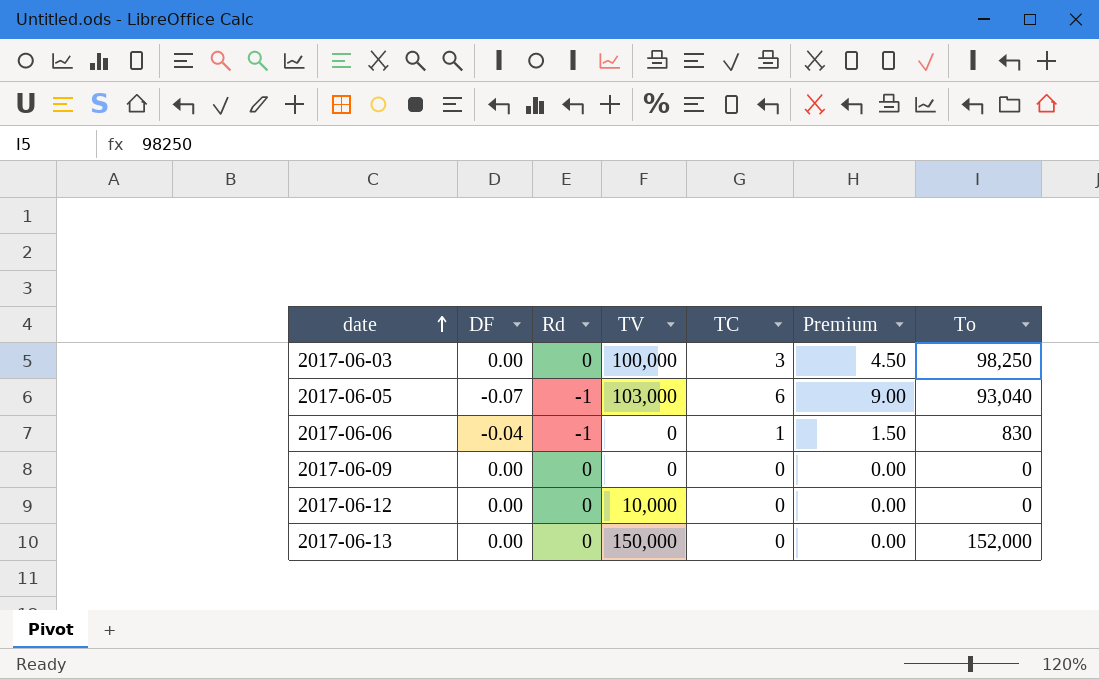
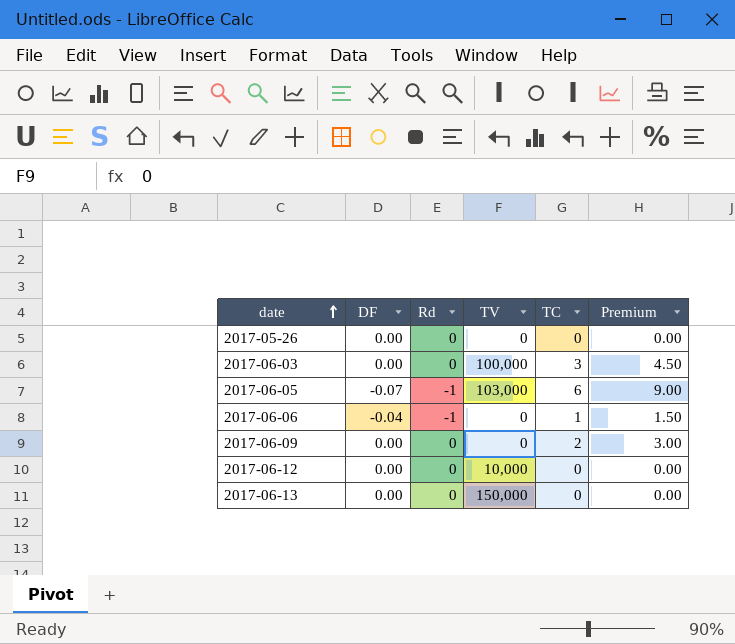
column To | position: 7 -> none
row 2017-05-26: none -> 0.00 | 0 | 0 | 0 | 0.00
2017-06-09 | TC: 0 -> 2
2017-06-09 | Premium: 0.00 -> 3.00

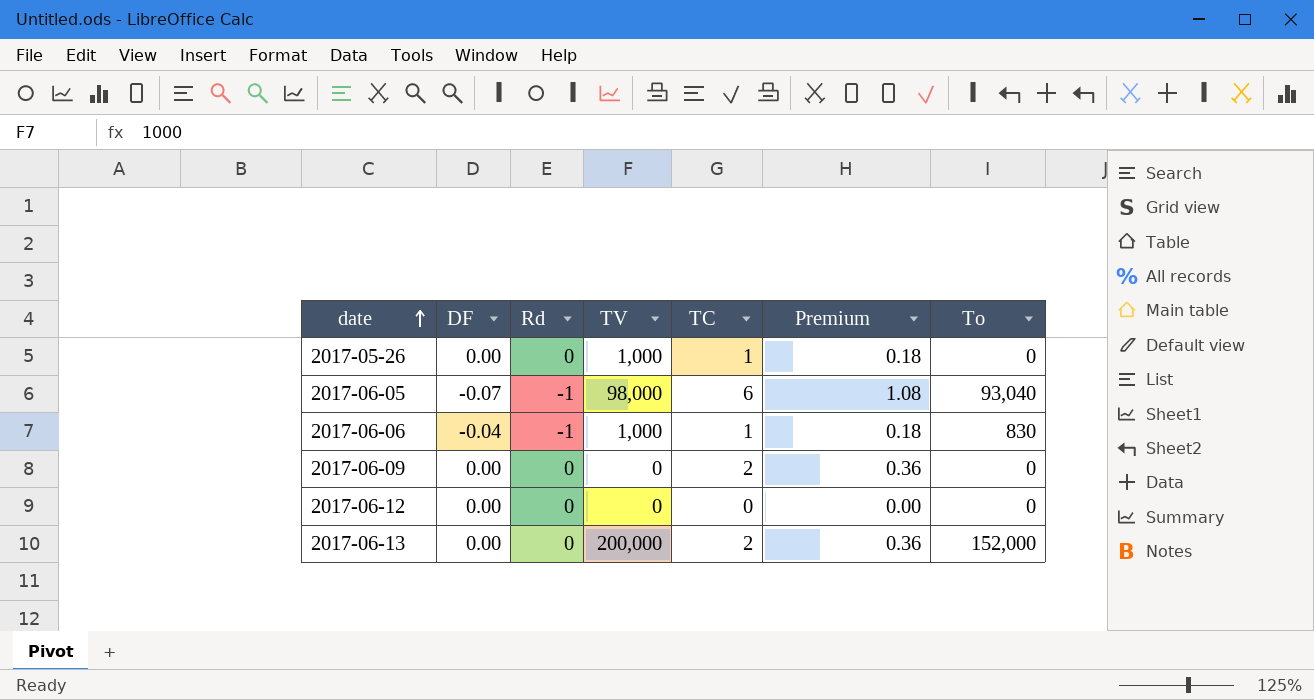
column Premium | formula: [TC] * 1.5 -> [TC] * 0.18
column To | position: none -> 7
row 2017-06-03: 0.00 | 0 | 100,000 | 3 | 4.50 -> none
2017-05-26 | TV: 0 -> 1,000
2017-05-26 | TC: 0 -> 1
2017-06-05 | TV: 103,000 -> 98,000
2017-06-06 | TV: 0 -> 1,000
2017-06-12 | TV: 10,000 -> 0
2017-06-13 | TV: 150,000 -> 200,000
2017-06-13 | TC: 0 -> 2

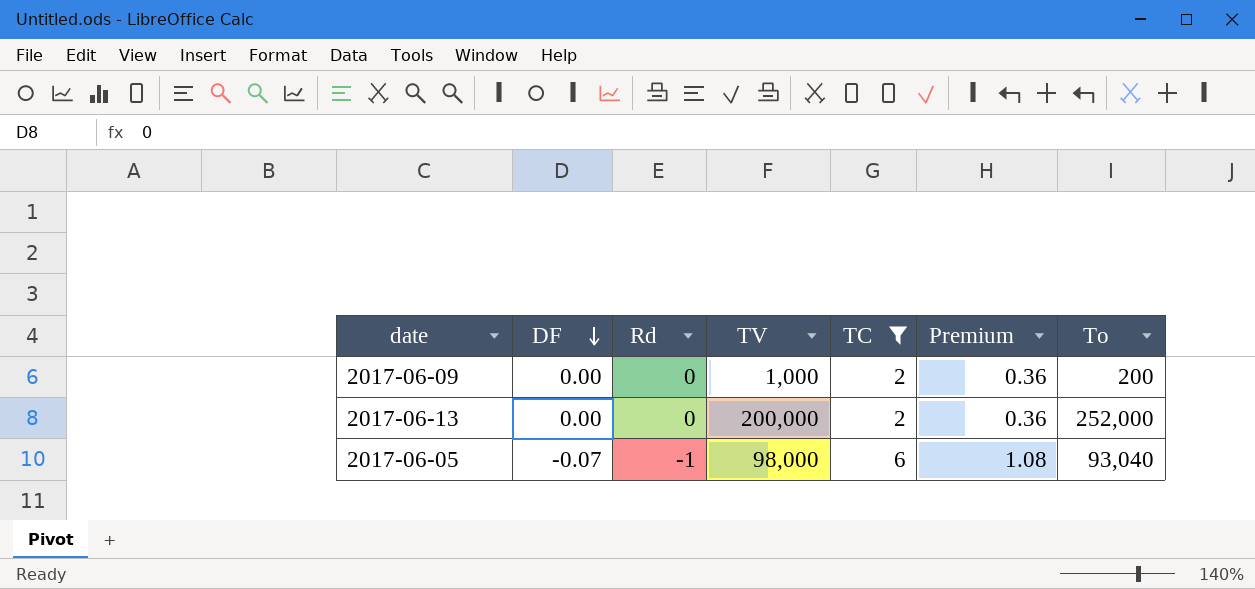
filter: none -> TC >= 2
row order: date ascending -> DF descending
2017-06-09 | TV: 0 -> 1,000
2017-06-09 | To: 0 -> 200
2017-06-13 | To: 152,000 -> 252,000

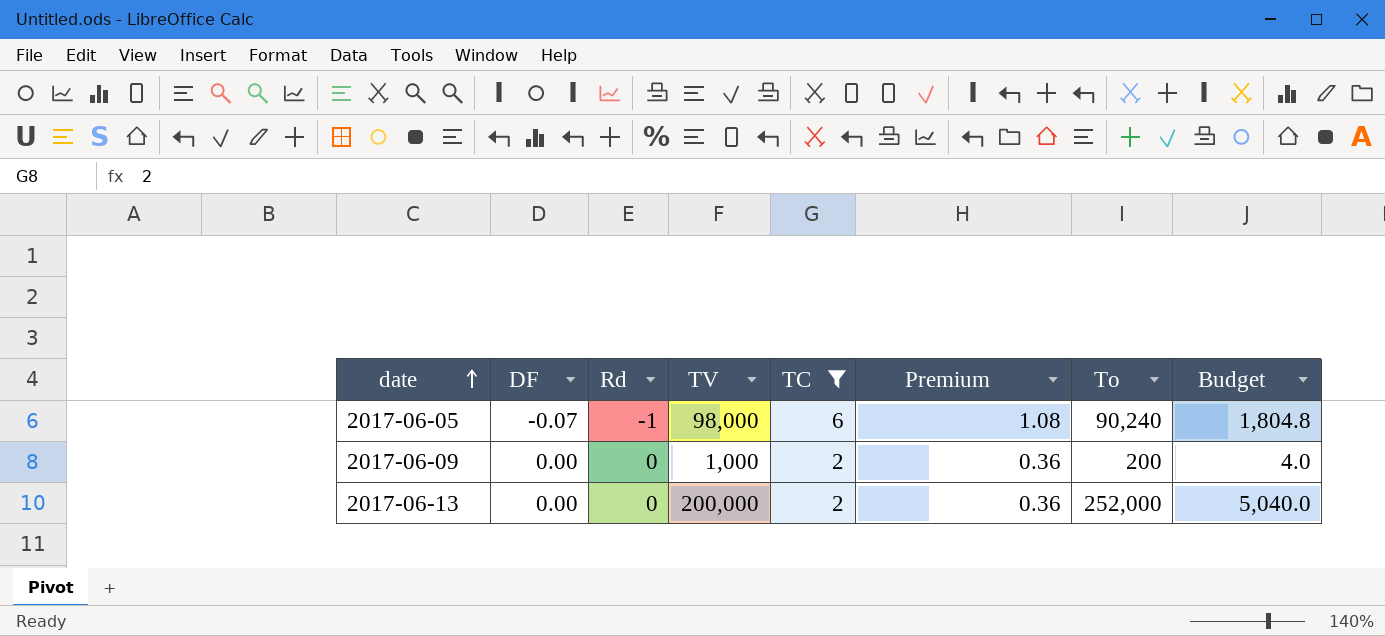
row order: DF descending -> date ascending
column Budget | formula: none -> [To] * 0.02
2017-06-05 | To: 93,040 -> 90,240

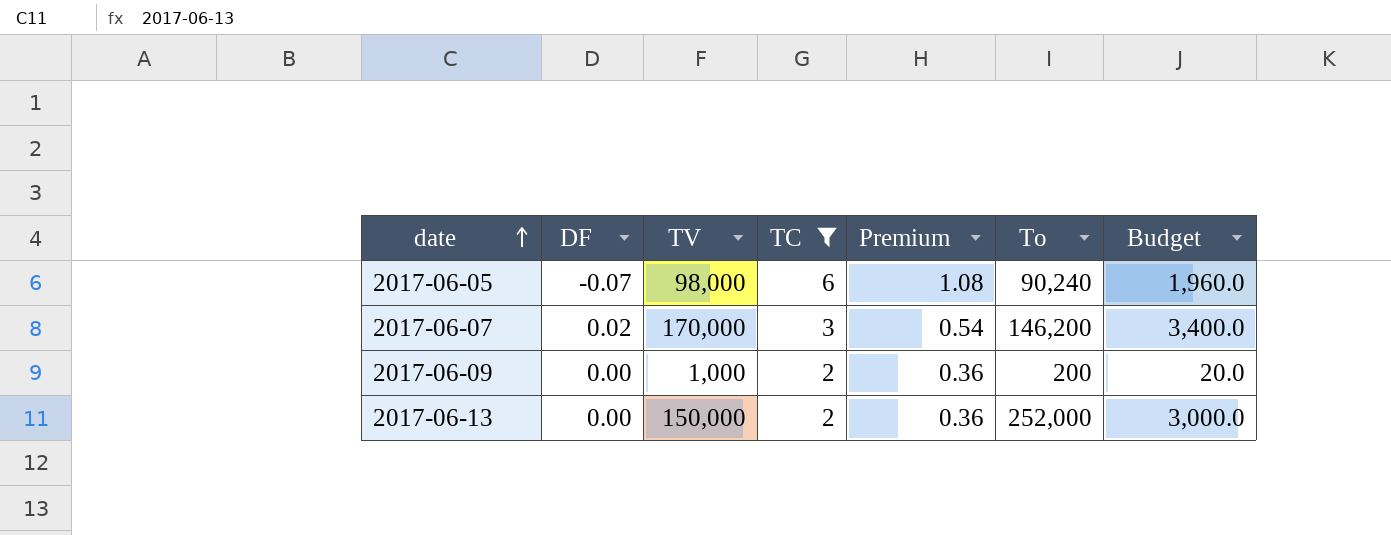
column Rd | position: 3 -> none
column Budget | formula: [To] * 0.02 -> [TV] * 0.02
row 2017-06-07: none -> 0.02 | 170,000 | 3 | 0.54 | 146,200 | 3,400.0
2017-06-13 | TV: 200,000 -> 150,000

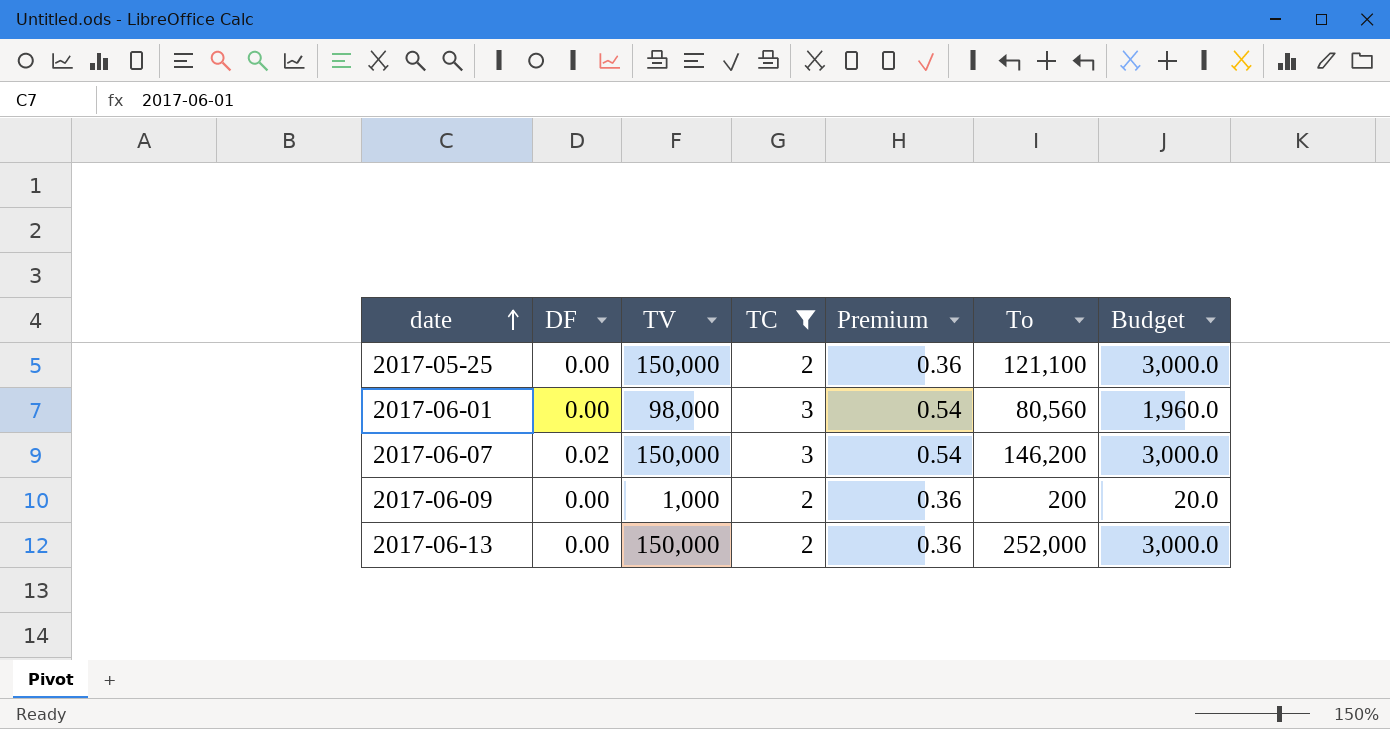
row 2017-06-05: -0.07 | 98,000 | 6 | 1.08 | 90,240 | 1,960.0 -> none
row 2017-05-25: none -> 0.00 | 150,000 | 2 | 0.36 | 121,100 | 3,000.0
row 2017-06-01: none -> 0.00 | 98,000 | 3 | 0.54 | 80,560 | 1,960.0
2017-06-07 | TV: 170,000 -> 150,000
2017-06-07 | Budget: 3,400.0 -> 3,000.0

